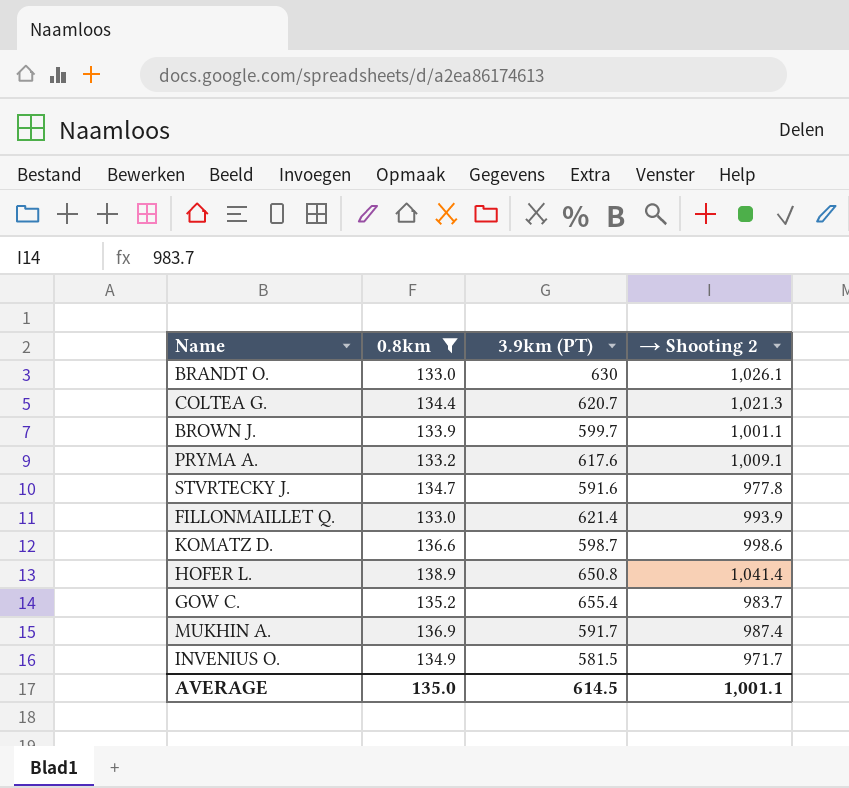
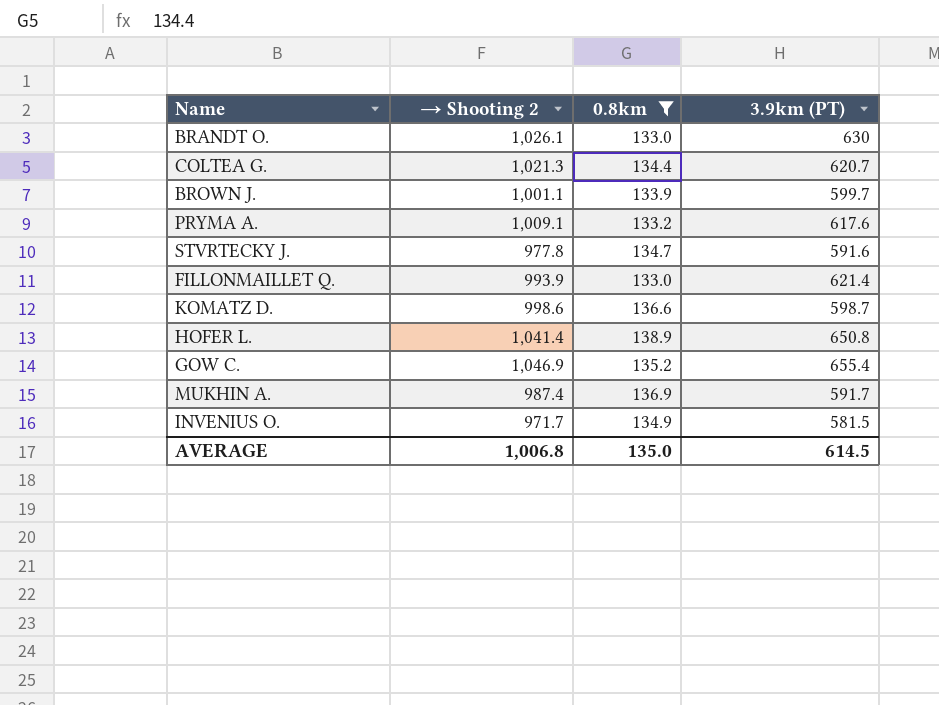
column → Shooting 2 | position: 4 -> 2
GOW C. | → Shooting 2: 983.7 -> 1,046.9
AVERAGE | → Shooting 2: 1,001.1 -> 1,006.8

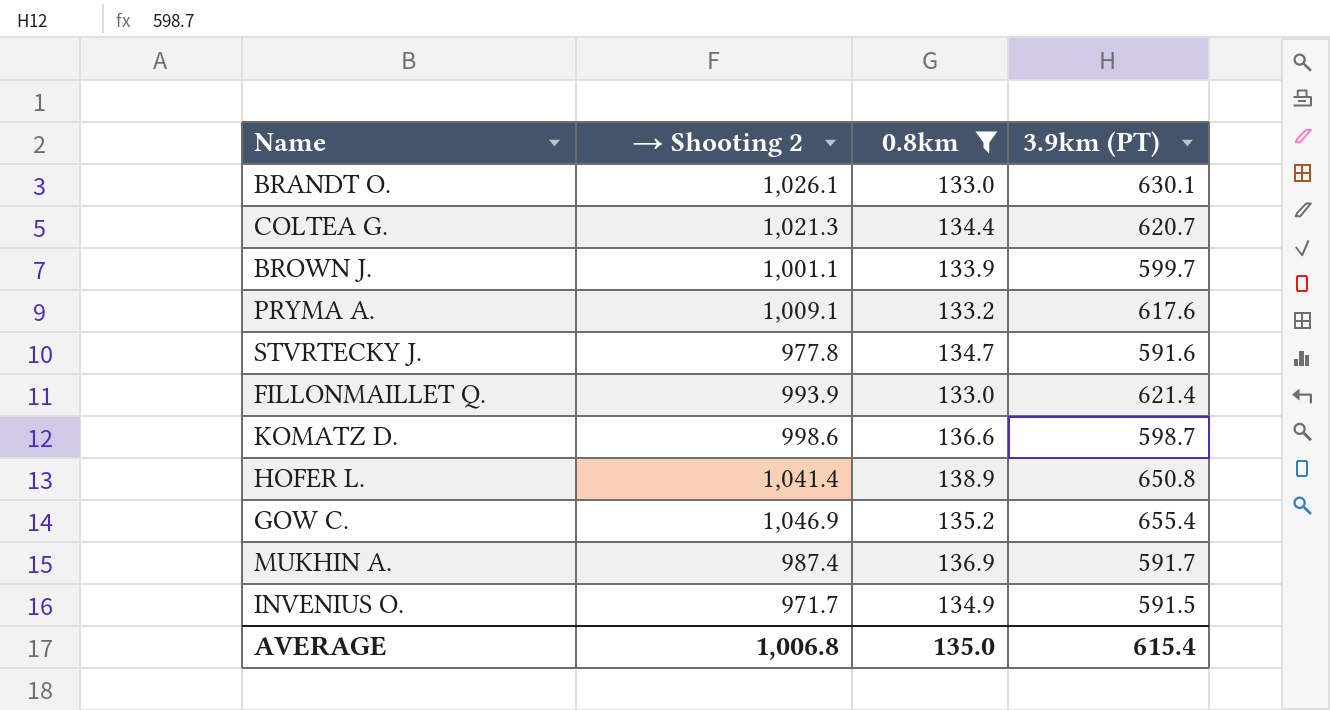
BRANDT O. | 3.9km (PT): 630 -> 630.1
INVENIUS O. | 3.9km (PT): 581.5 -> 591.5
AVERAGE | 3.9km (PT): 614.5 -> 615.4

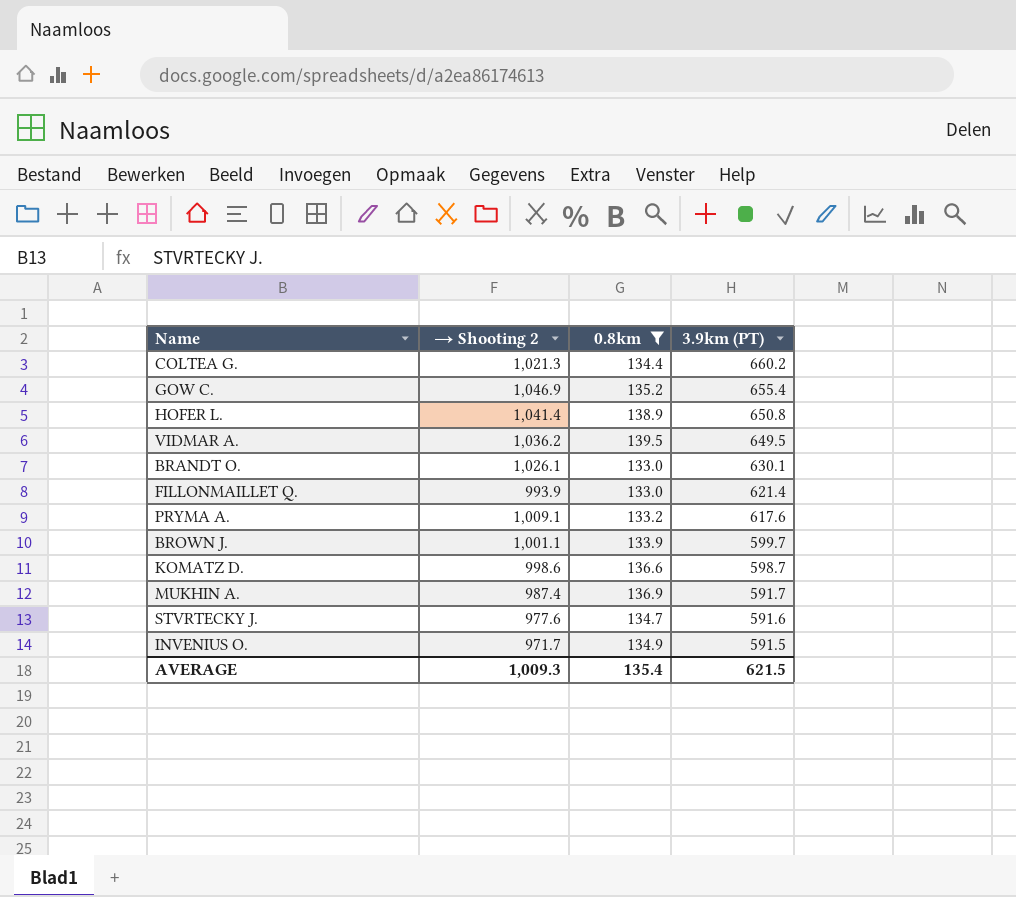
row order: none -> 3.9km (PT) descending
COLTEA G. | 3.9km (PT): 620.7 -> 660.2
row VIDMAR A.: none -> 1,036.2 | 139.5 | 649.5
STVRTECKY J. | → Shooting 2: 977.8 -> 977.6
AVERAGE | → Shooting 2: 1,006.8 -> 1,009.3
AVERAGE | 0.8km: 135.0 -> 135.4
AVERAGE | 3.9km (PT): 615.4 -> 621.5

